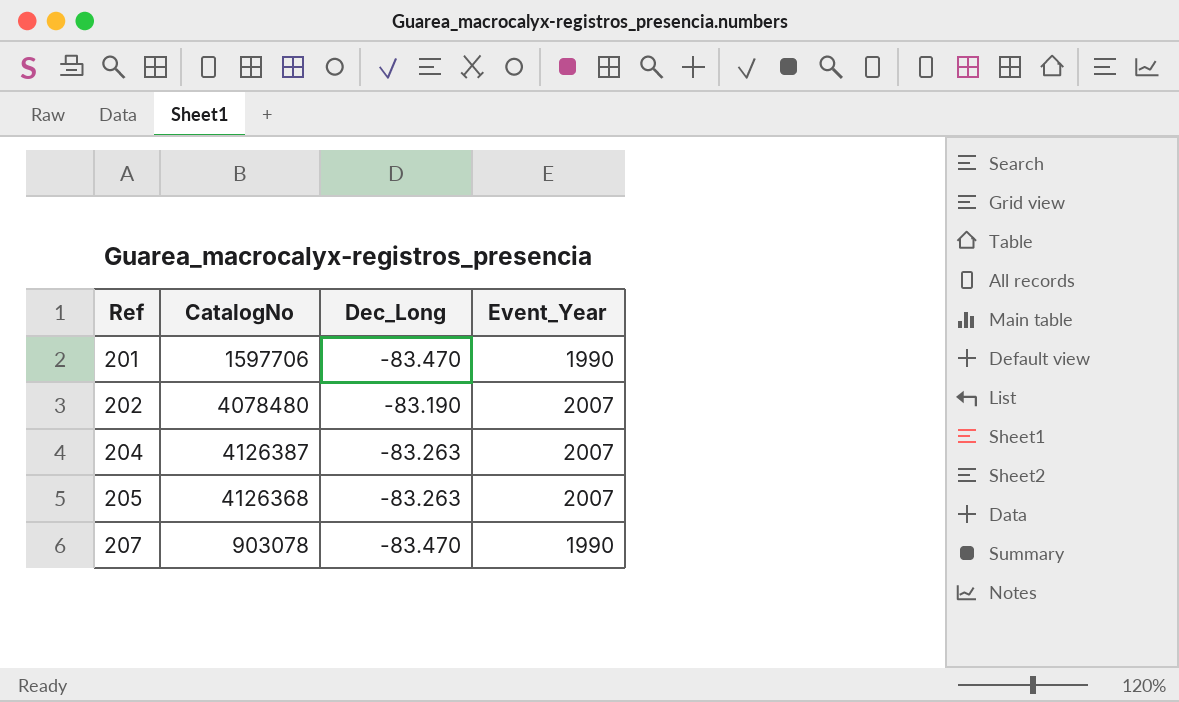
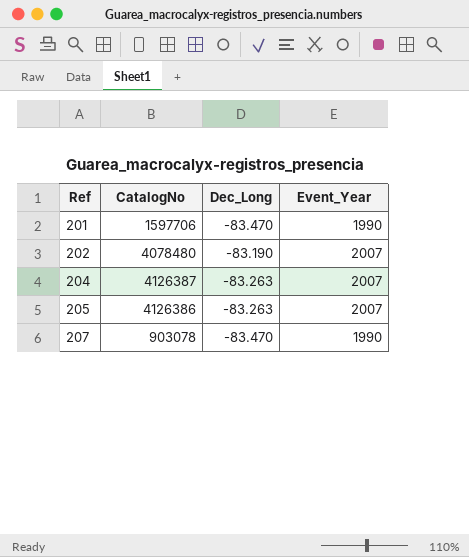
205 | CatalogNo: 4126368 -> 4126386

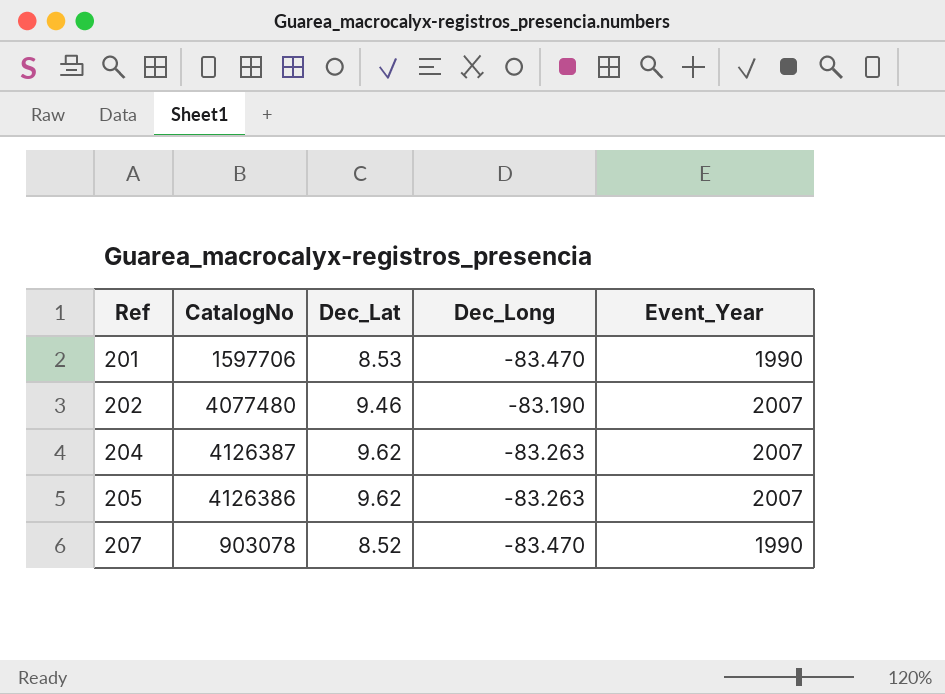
column Dec_Lat | position: none -> 3
202 | CatalogNo: 4078480 -> 4077480

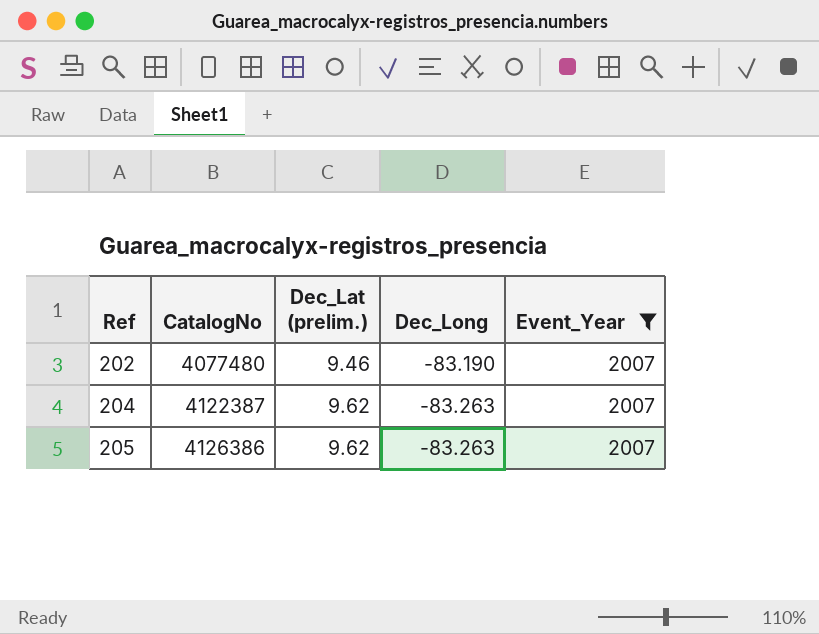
filter: none -> Event_Year = 2007
column name: Dec_Lat -> Dec_Lat (prelim.)
204 | CatalogNo: 4126387 -> 4122387

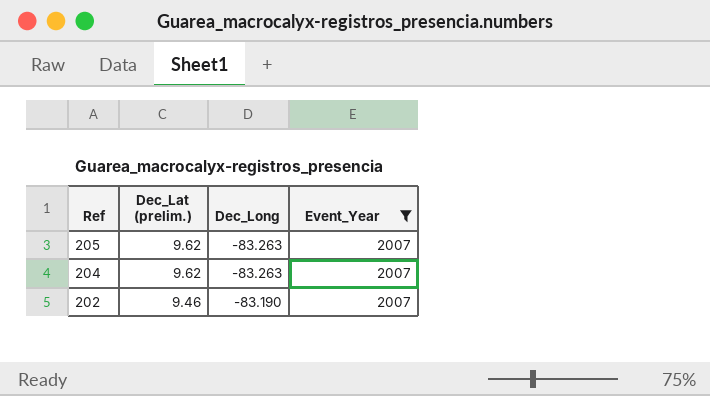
row order: Ref ascending -> Ref descending
column CatalogNo | position: 2 -> none

